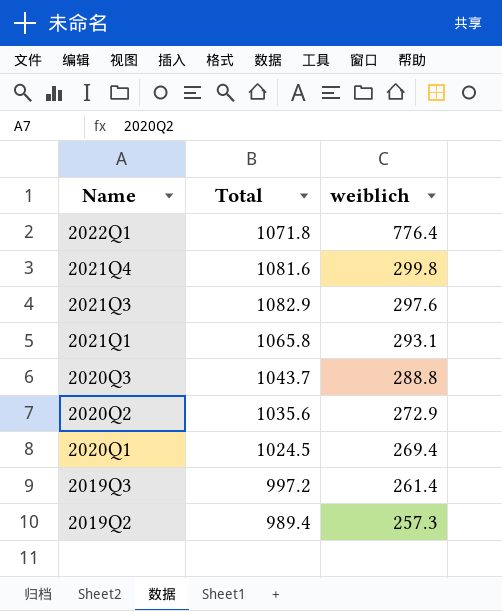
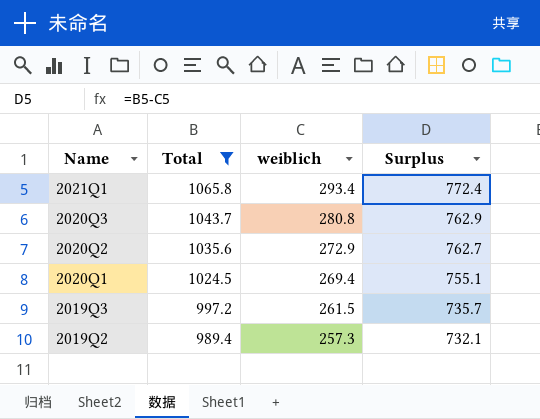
filter: none -> Total <= 1065.8
column Surplus | formula: none -> [Total] - [weiblich]
2021Q1 | weiblich: 293.1 -> 293.4
2020Q3 | weiblich: 288.8 -> 280.8
2019Q3 | weiblich: 261.4 -> 261.5

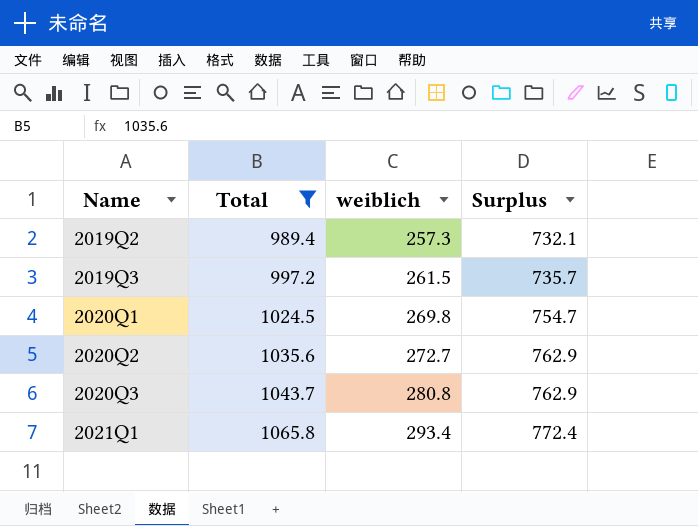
row order: Name descending -> Name ascending
2020Q1 | weiblich: 269.4 -> 269.8
2020Q1 | Surplus: 755.1 -> 754.7
2020Q2 | weiblich: 272.9 -> 272.7
2020Q2 | Surplus: 762.7 -> 762.9

